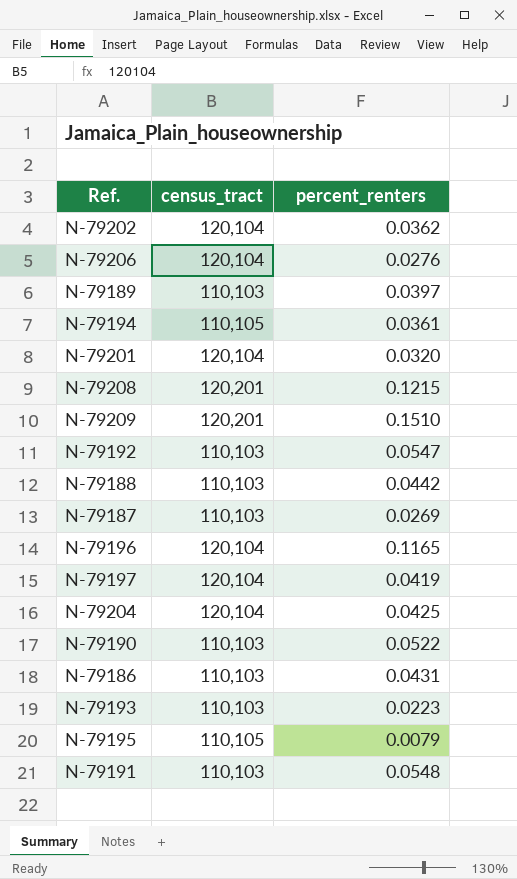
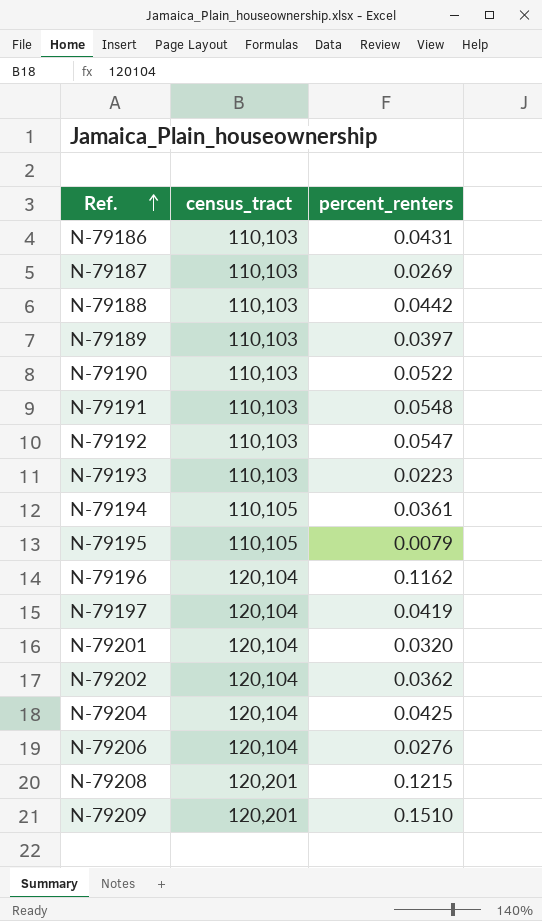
row order: none -> Ref. ascending
N-79196 | percent_renters: 0.1165 -> 0.1162

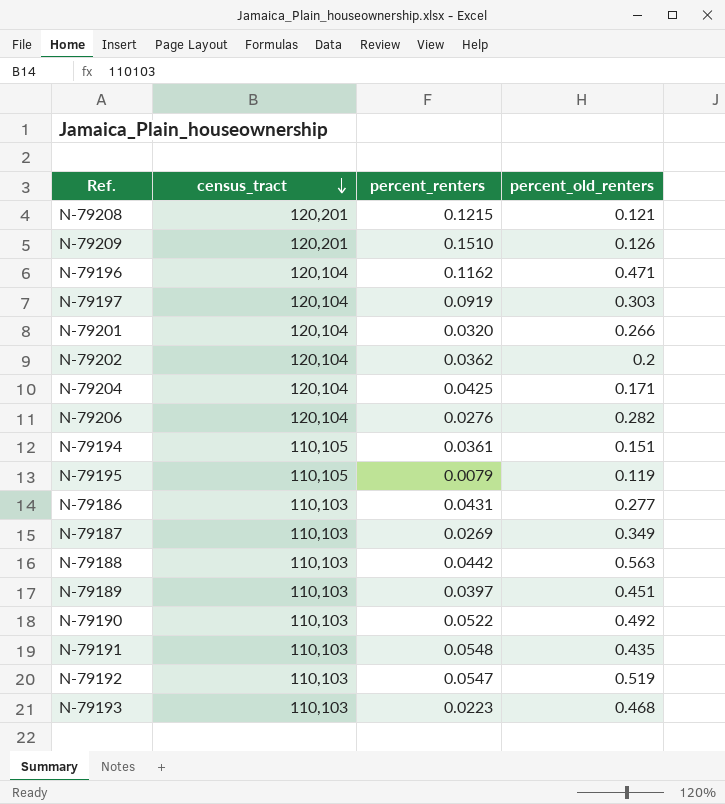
row order: Ref. ascending -> census_tract descending
column percent_old_renters | position: none -> 4
N-79197 | percent_renters: 0.0419 -> 0.0919

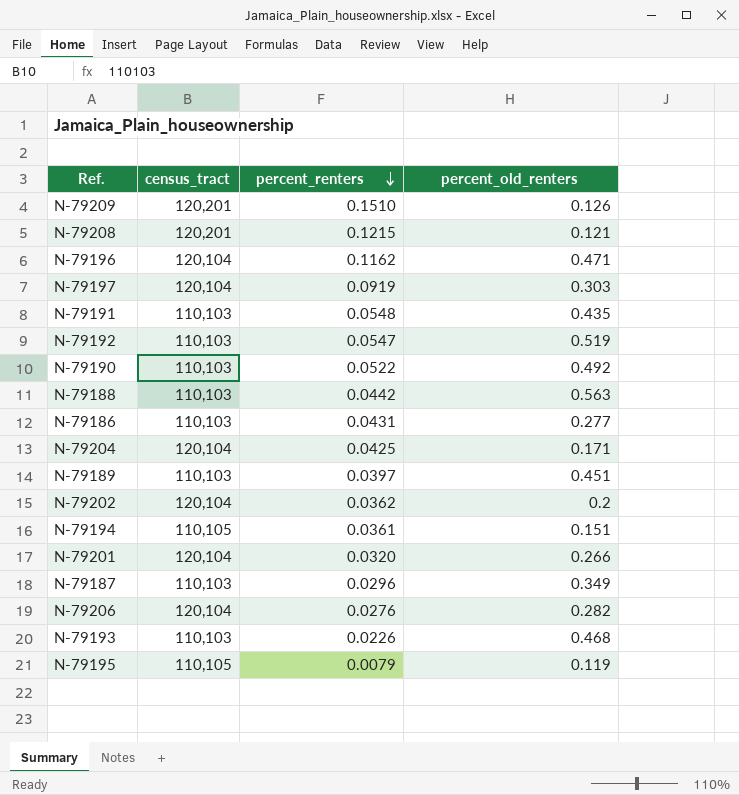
row order: census_tract descending -> percent_renters descending
N-79187 | percent_renters: 0.0269 -> 0.0296
N-79193 | percent_renters: 0.0223 -> 0.0226

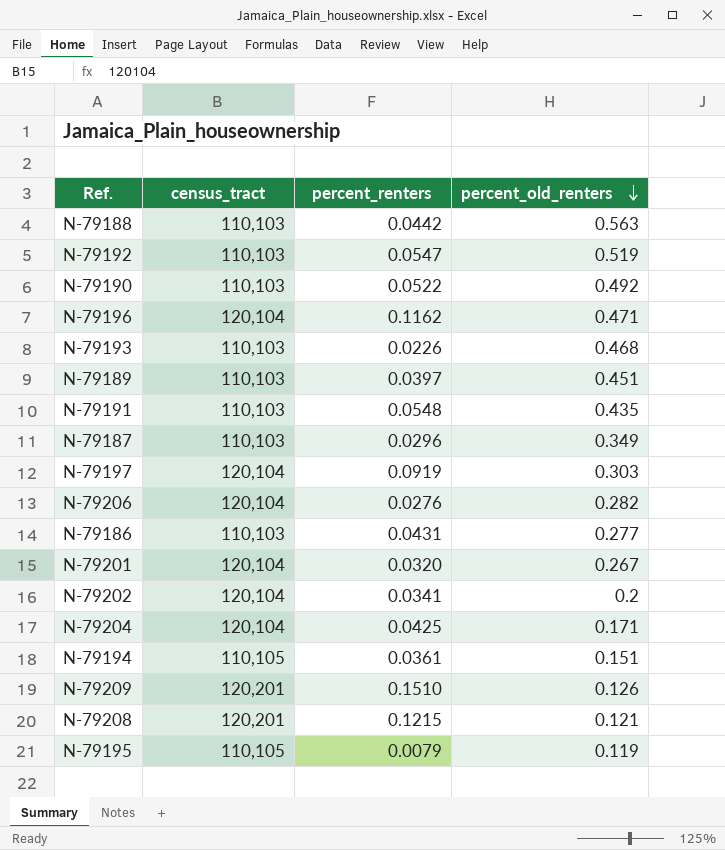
row order: percent_renters descending -> percent_old_renters descending
N-79201 | percent_old_renters: 0.266 -> 0.267
N-79202 | percent_renters: 0.0362 -> 0.0341

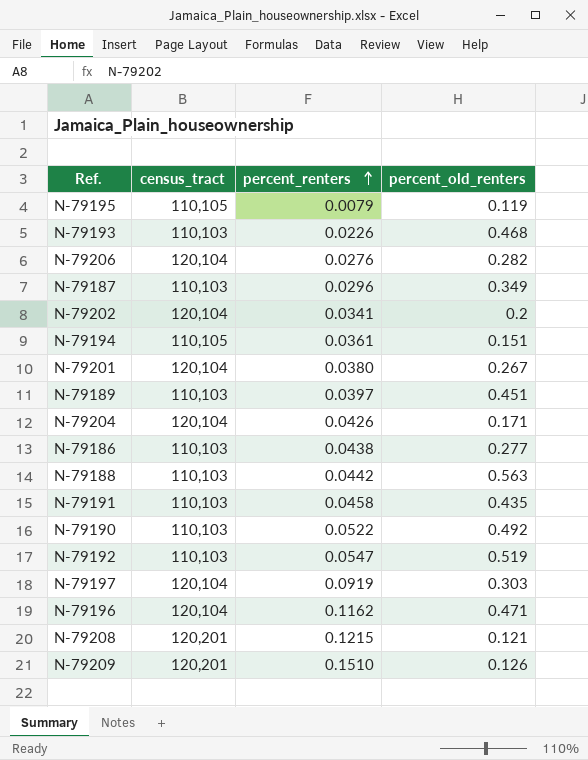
row order: percent_old_renters descending -> percent_renters ascending
N-79201 | percent_renters: 0.0320 -> 0.0380
N-79204 | percent_renters: 0.0425 -> 0.0426
N-79186 | percent_renters: 0.0431 -> 0.0438
N-79191 | percent_renters: 0.0548 -> 0.0458

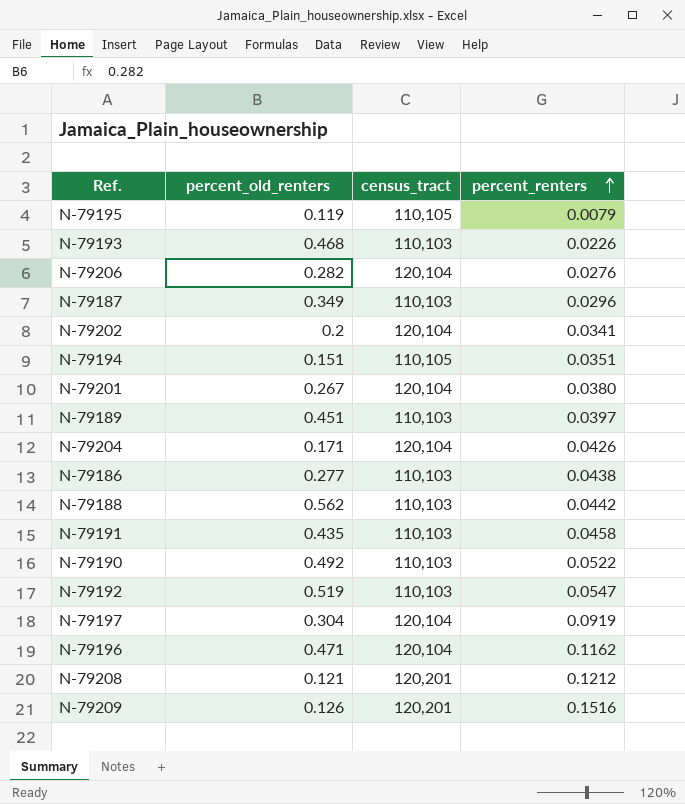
column percent_old_renters | position: 4 -> 2
N-79194 | percent_renters: 0.0361 -> 0.0351
N-79188 | percent_old_renters: 0.563 -> 0.562
N-79197 | percent_old_renters: 0.303 -> 0.304
N-79208 | percent_renters: 0.1215 -> 0.1212
N-79209 | percent_renters: 0.1510 -> 0.1516

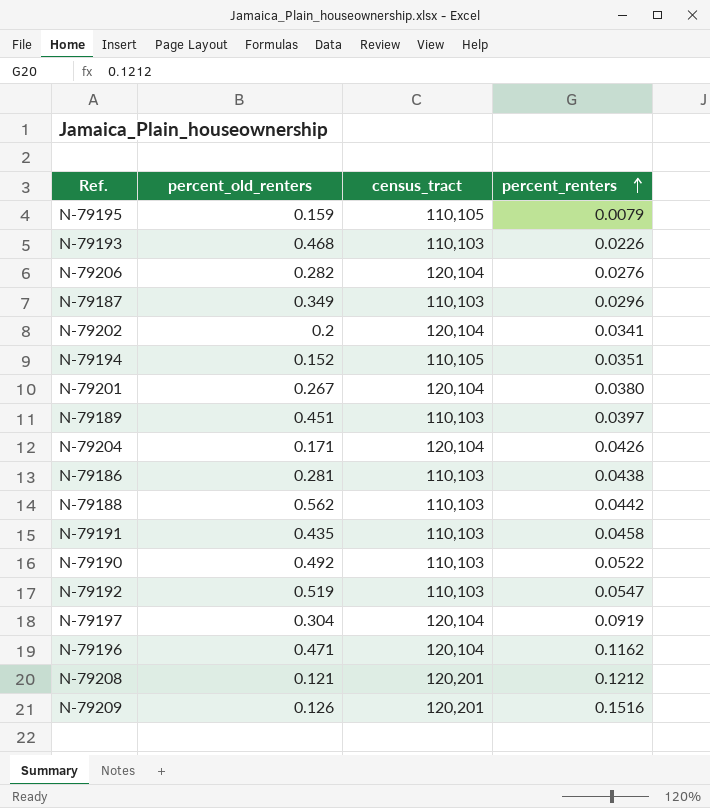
N-79195 | percent_old_renters: 0.119 -> 0.159
N-79194 | percent_old_renters: 0.151 -> 0.152
N-79186 | percent_old_renters: 0.277 -> 0.281

